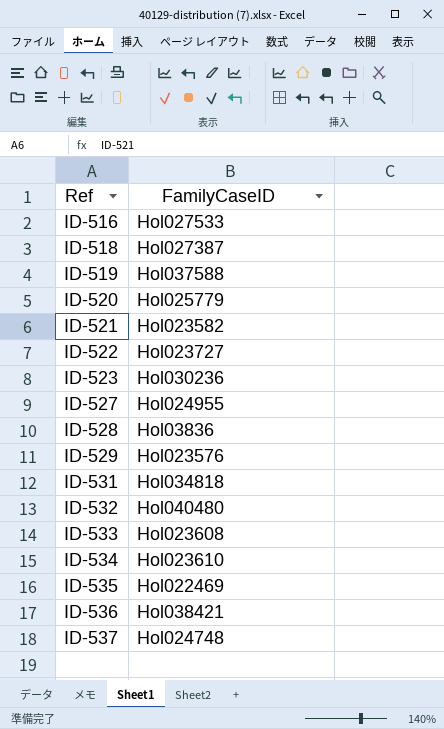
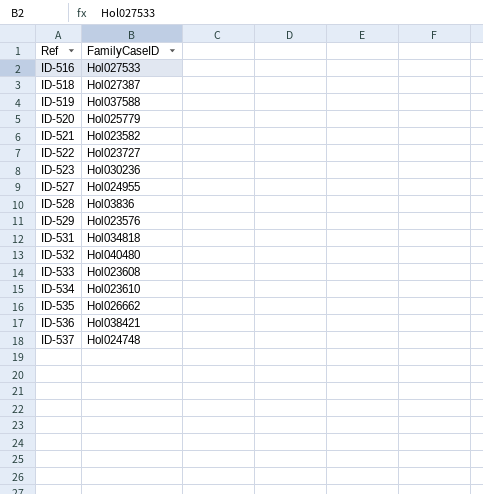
ID-535 | FamilyCaseID: Hol022469 -> Hol026662

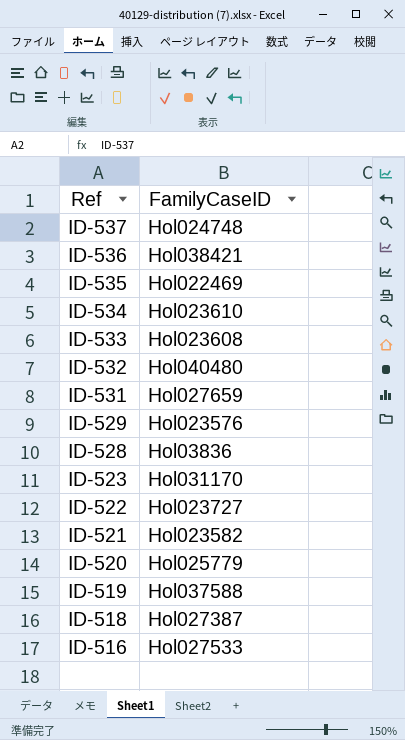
row order: Ref ascending -> Ref descending
row ID-527: Hol024955 -> none
ID-535 | FamilyCaseID: Hol026662 -> Hol022469
ID-531 | FamilyCaseID: Hol034818 -> Hol027659
ID-523 | FamilyCaseID: Hol030236 -> Hol031170

